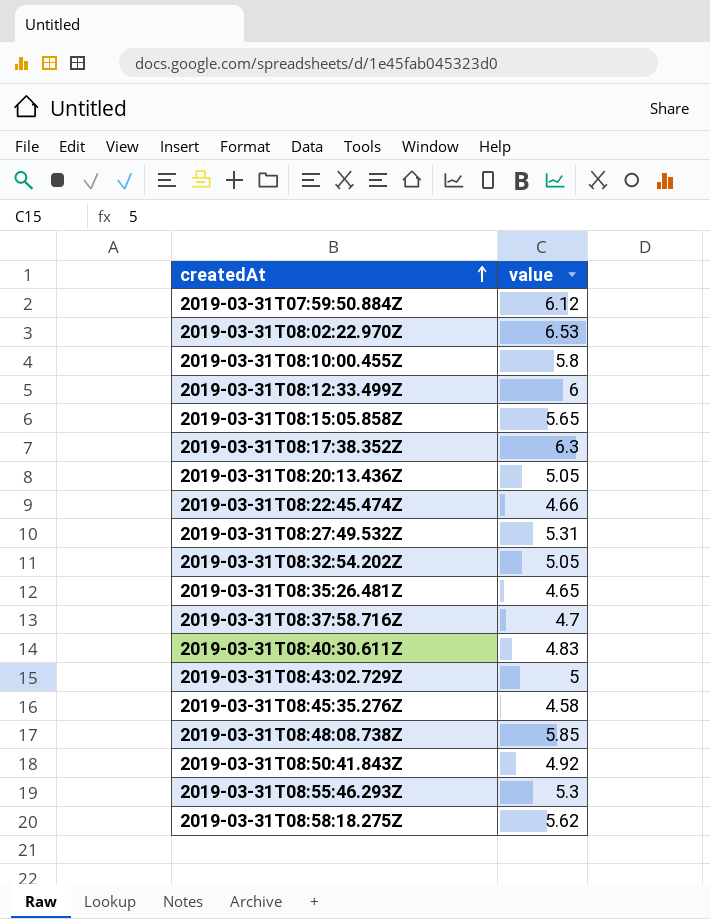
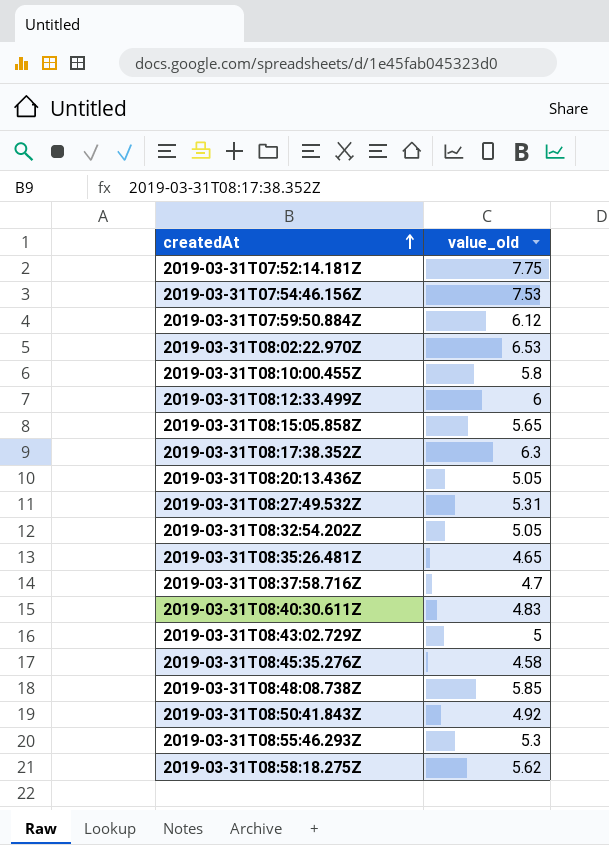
column name: value -> value_old
row 2019-03-31T08:22:45.474Z: 4.66 -> none
row 2019-03-31T07:52:14.181Z: none -> 7.75
row 2019-03-31T07:54:46.156Z: none -> 7.53

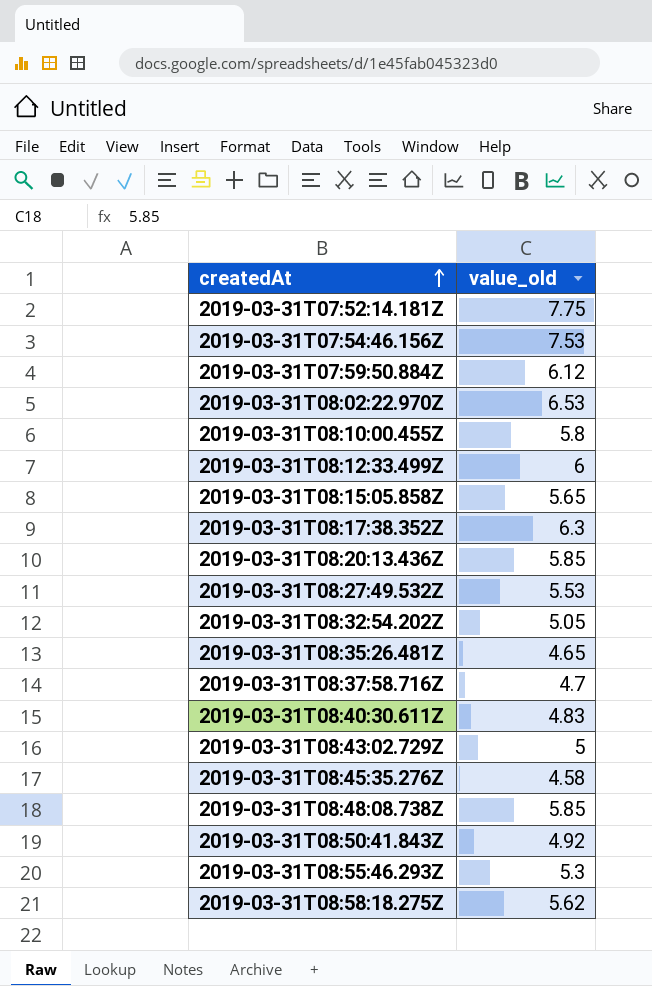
2019-03-31T08:20:13.436Z | value_old: 5.05 -> 5.85
2019-03-31T08:27:49.532Z | value_old: 5.31 -> 5.53

